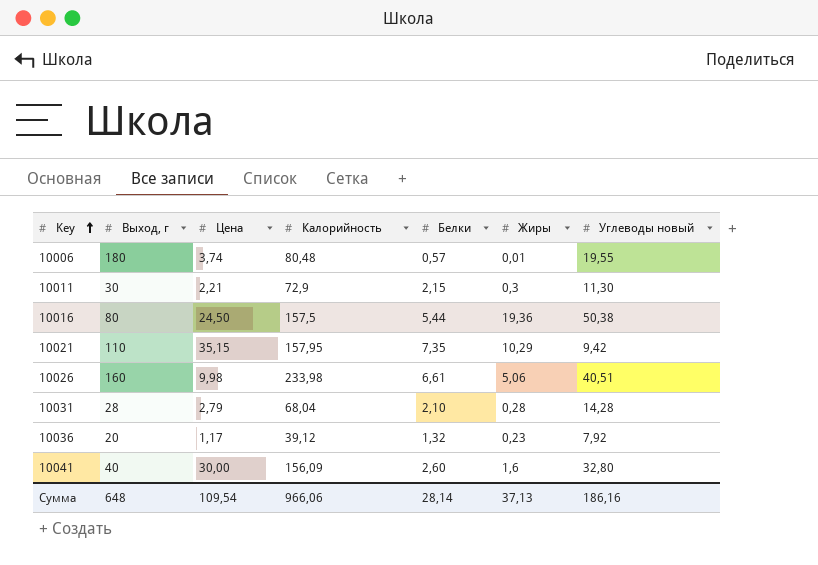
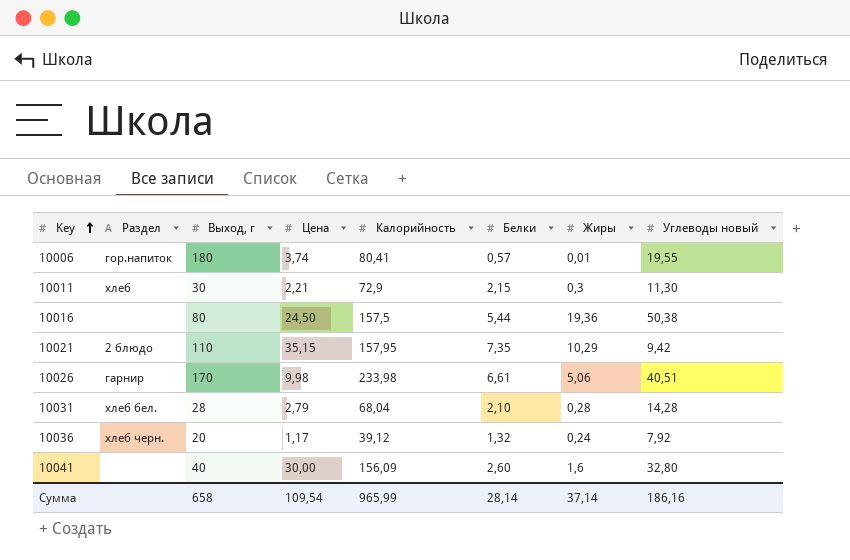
column Раздел | position: none -> 2
10006 | Калорийность: 80,48 -> 80,41
10026 | Выход, г: 160 -> 170
10036 | Жиры: 0,23 -> 0,24
Сумма | Выход, г: 648 -> 658
Сумма | Калорийность: 966,06 -> 965,99
Сумма | Жиры: 37,13 -> 37,14

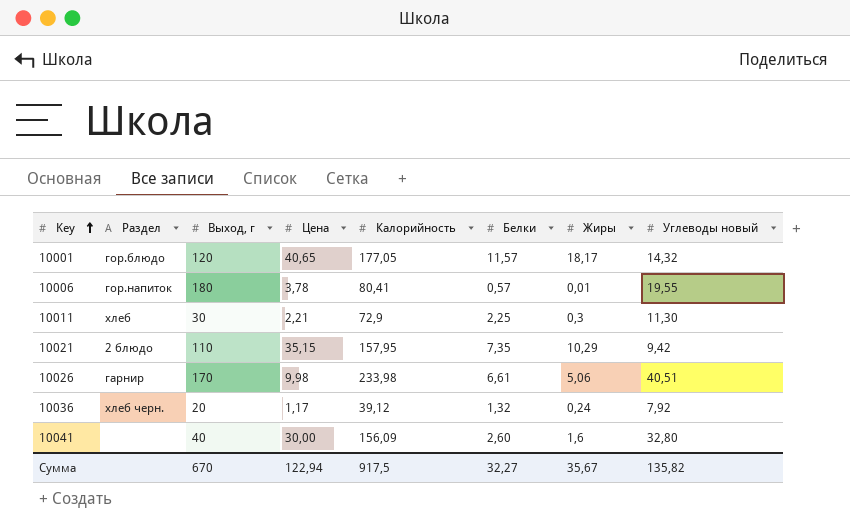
row 10016: none | 80 | 24,50 | 157,5 | 5,44 | 19,36 | 50,38 -> none
row 10031: хлеб бел. | 28 | 2,79 | 68,04 | 2,10 | 0,28 | 14,28 -> none
row 10001: none -> гор.блюдо | 120 | 40,65 | 177,05 | 11,57 | 18,17 | 14,32
10006 | Цена: 3,74 -> 3,78
10011 | Белки: 2,15 -> 2,25
Сумма | Выход, г: 658 -> 670
Сумма | Цена: 109,54 -> 122,94
Сумма | Калорийность: 965,99 -> 917,5
Сумма | Белки: 28,14 -> 32,27
Сумма | Жиры: 37,14 -> 35,67
Сумма | Углеводы новый: 186,16 -> 135,82

